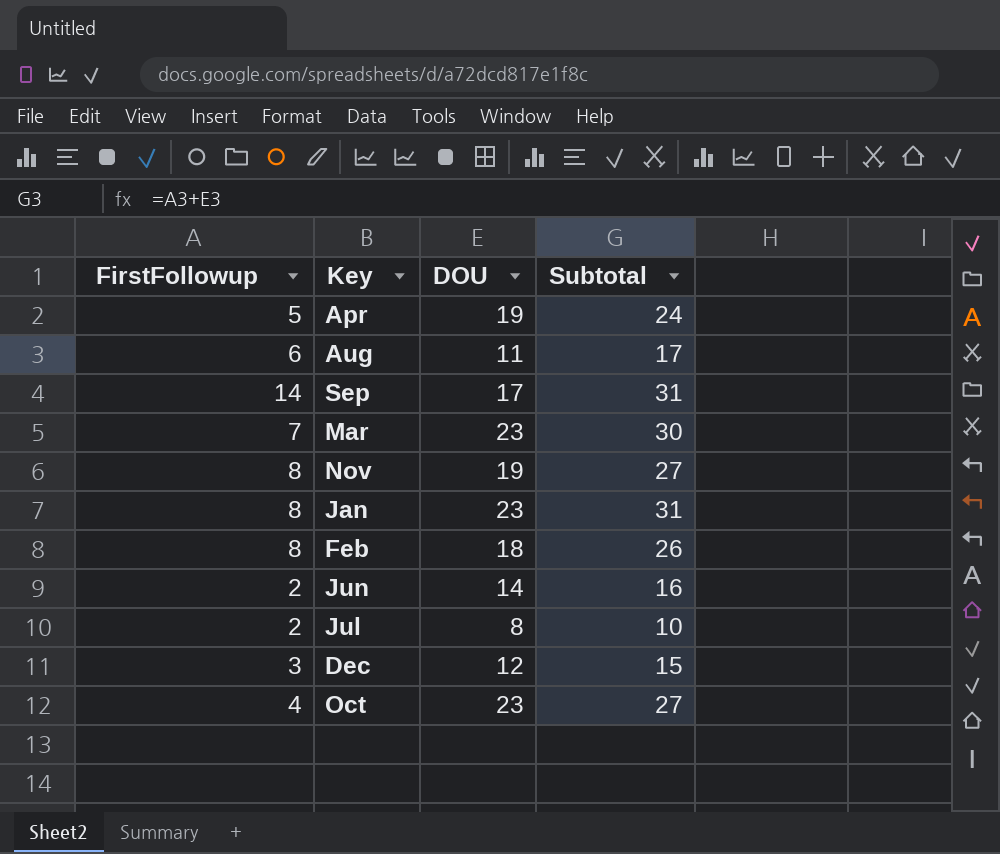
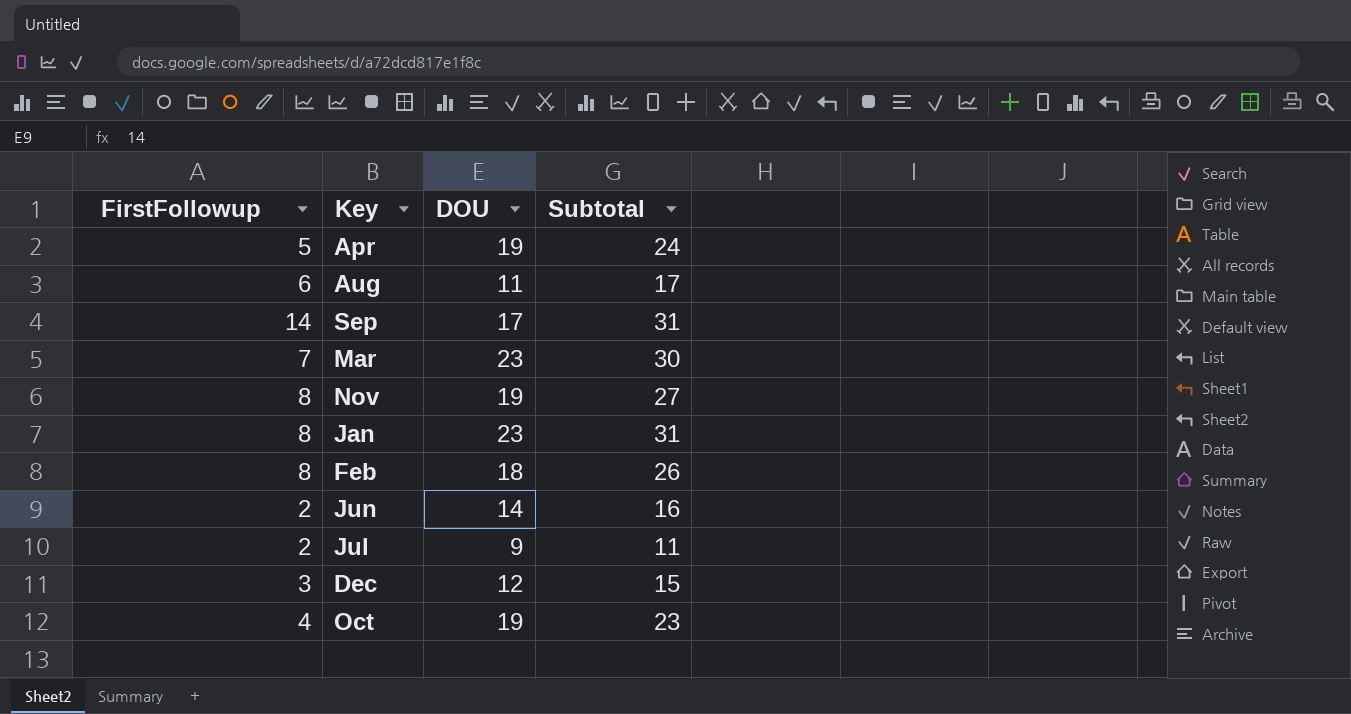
Jul | DOU: 8 -> 9
Jul | Subtotal: 10 -> 11
Oct | DOU: 23 -> 19
Oct | Subtotal: 27 -> 23

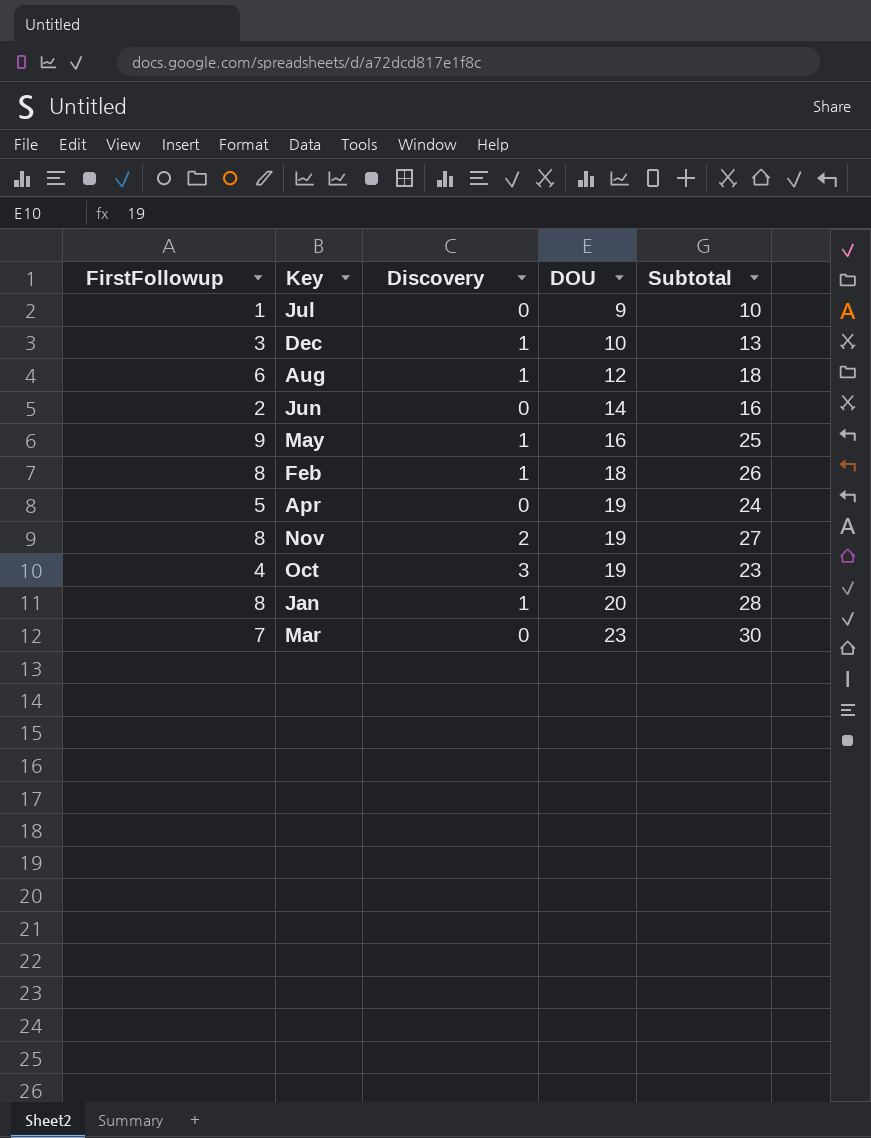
row order: none -> DOU ascending
column Discovery | position: none -> 3
row Sep: 14 | 17 | 31 -> none
Jul | FirstFollowup: 2 -> 1
Jul | Subtotal: 11 -> 10
Dec | DOU: 12 -> 10
Dec | Subtotal: 15 -> 13
Aug | DOU: 11 -> 12
Aug | Subtotal: 17 -> 18
row May: none -> 9 | 1 | 16 | 25
Jan | DOU: 23 -> 20
Jan | Subtotal: 31 -> 28

